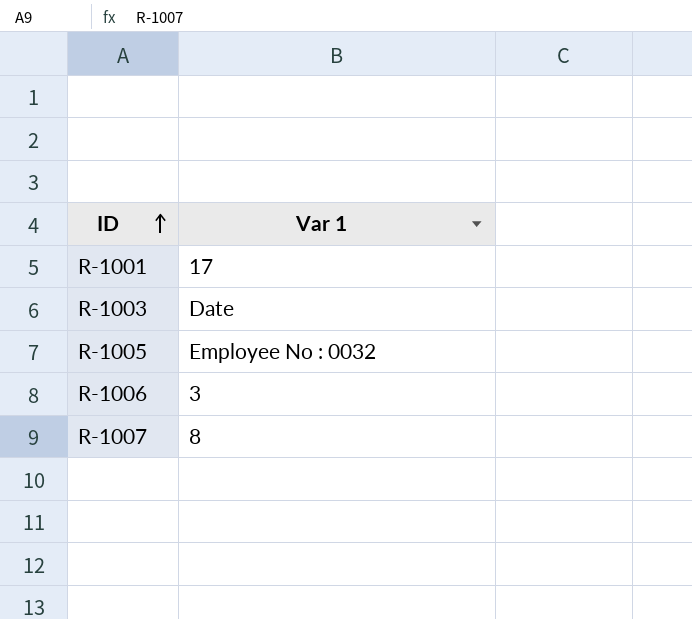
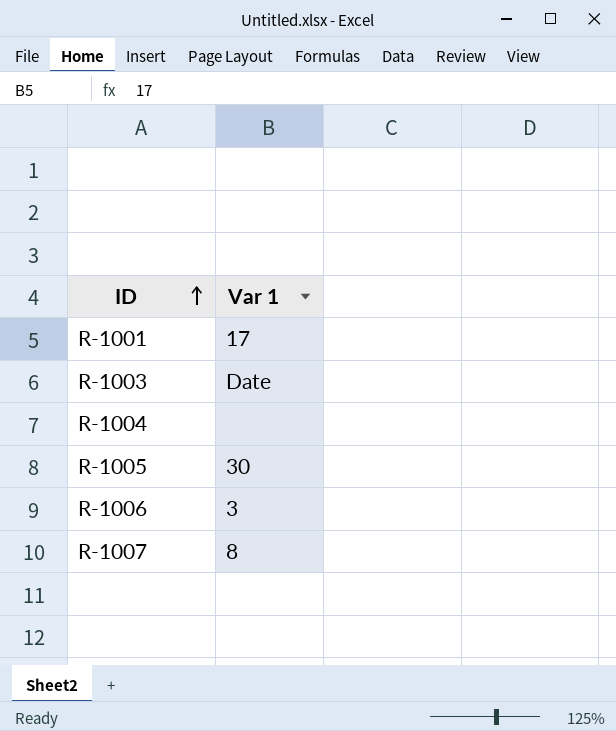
row R-1004: none -> none
R-1005 | Var 1: Employee No : 0032 -> 30

